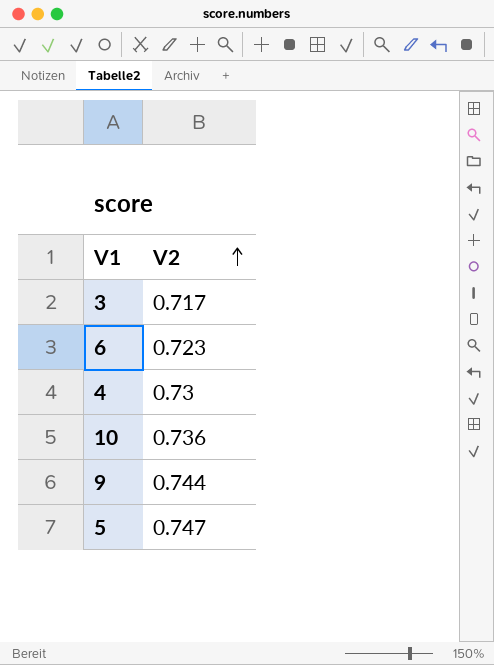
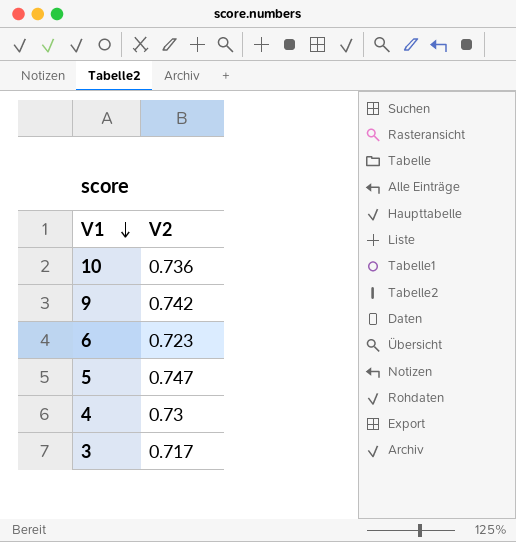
row order: V2 ascending -> V1 descending
9 | V2: 0.744 -> 0.742

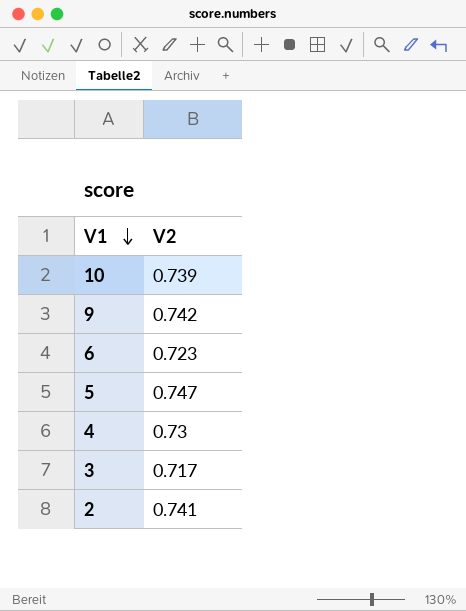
10 | V2: 0.736 -> 0.739
row 2: none -> 0.741

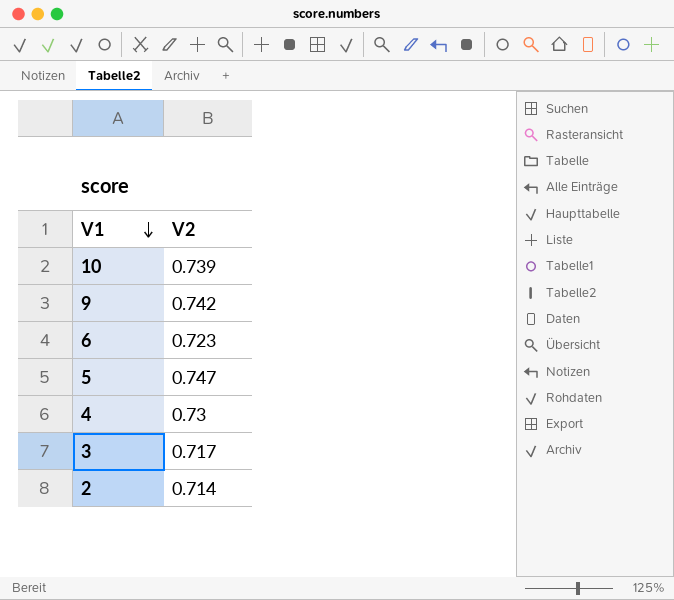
2 | V2: 0.741 -> 0.714

